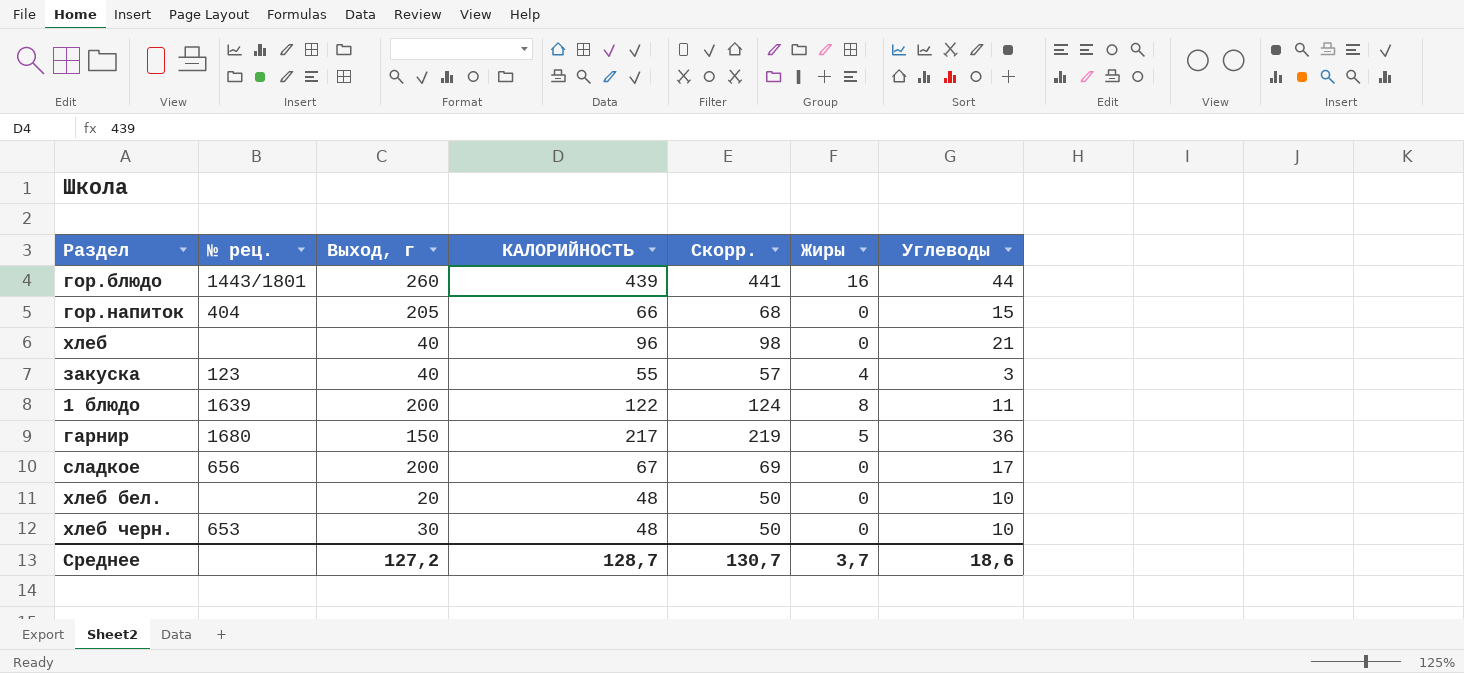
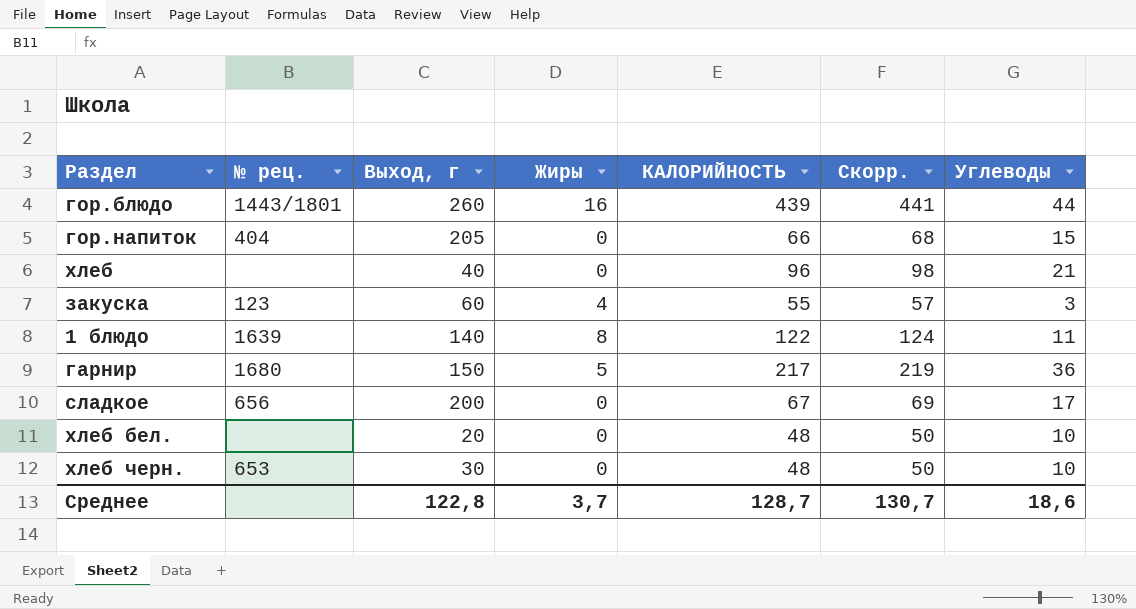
column Жиры | position: 6 -> 4
закуска | Выход, г: 40 -> 60
1 блюдо | Выход, г: 200 -> 140
Среднее | Выход, г: 127,2 -> 122,8

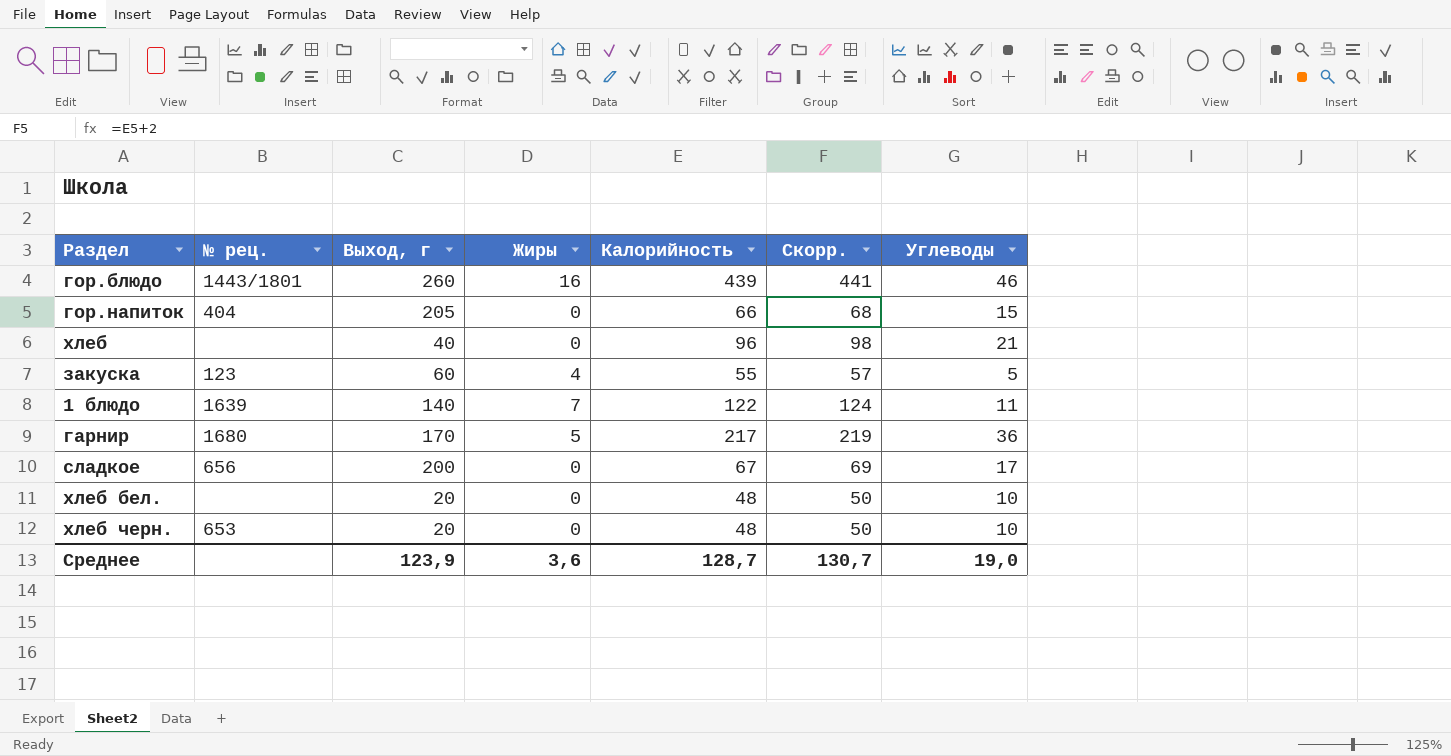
column name: КАЛОРИЙНОСТЬ -> Калорийность
гор.блюдо | Углеводы: 44 -> 46
закуска | Углеводы: 3 -> 5
1 блюдо | Жиры: 8 -> 7
гарнир | Выход, г: 150 -> 170
хлеб черн. | Выход, г: 30 -> 20
Среднее | Выход, г: 122,8 -> 123,9
Среднее | Жиры: 3,7 -> 3,6
Среднее | Углеводы: 18,6 -> 19,0

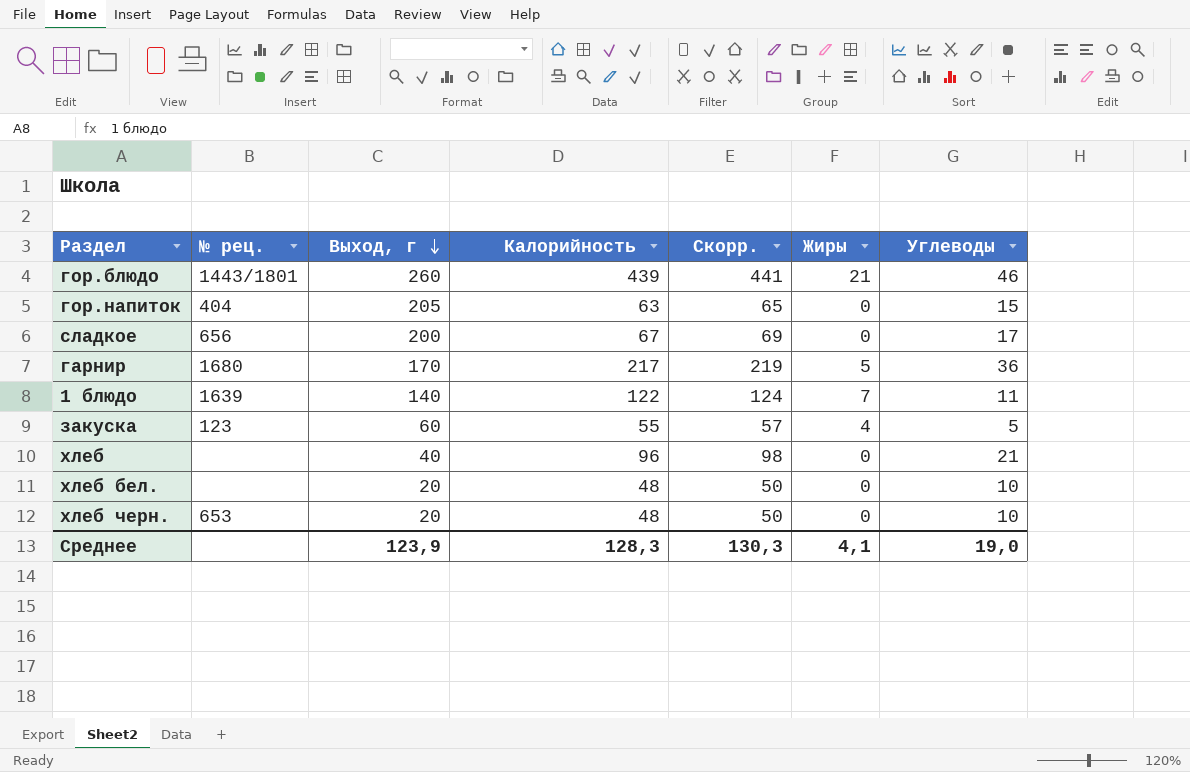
row order: none -> Выход, г descending
column Жиры | position: 4 -> 6
гор.блюдо | Жиры: 16 -> 21
гор.напиток | Калорийность: 66 -> 63
гор.напиток | Скорр.: 68 -> 65
Среднее | Калорийность: 128,7 -> 128,3
Среднее | Скорр.: 130,7 -> 130,3
Среднее | Жиры: 3,6 -> 4,1

